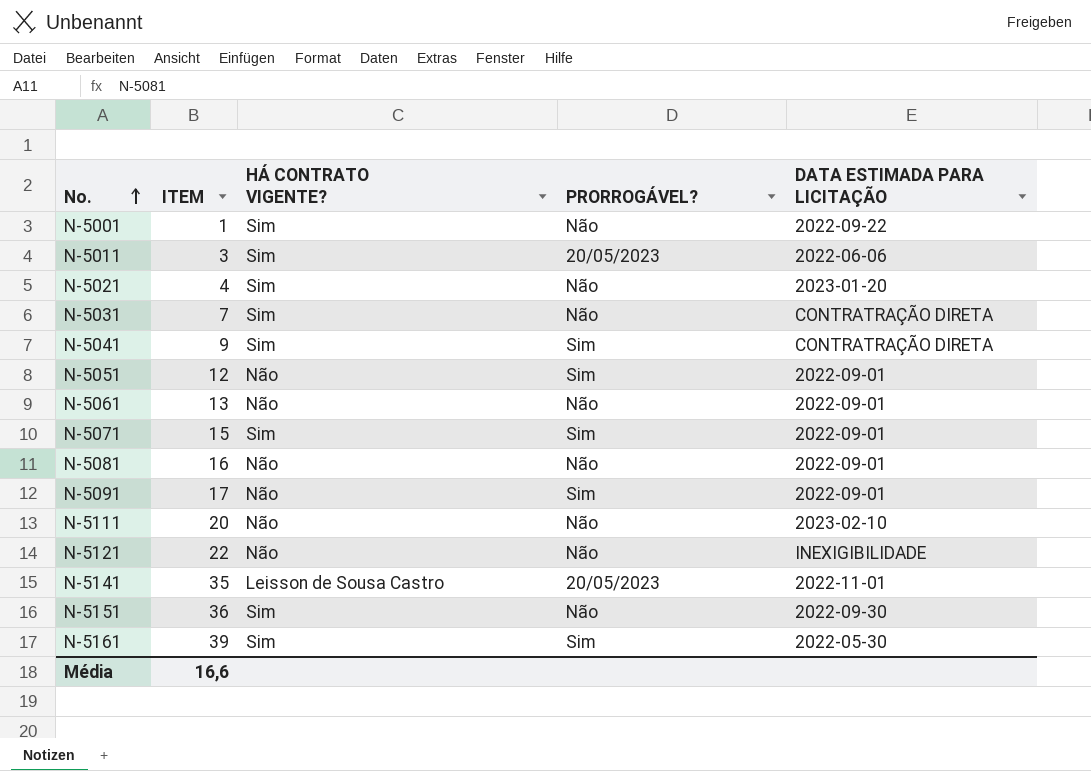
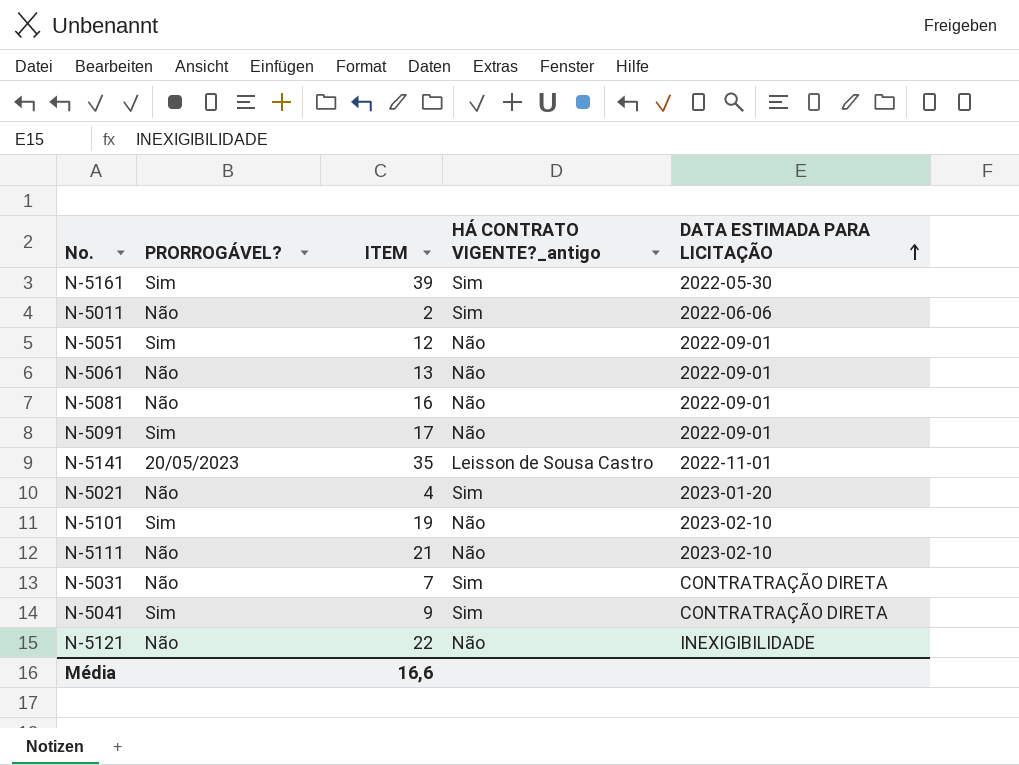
row order: No. ascending -> DATA ESTIMADA PARA LICITAÇÃO ascending
column PRORROGÁVEL? | position: 4 -> 2
column name: HÁ CONTRATO VIGENTE? -> HÁ CONTRATO VIGENTE?_antigo
row N-5001: 1 | Sim | Não | 2022-09-22 -> none
row N-5071: 15 | Sim | Sim | 2022-09-01 -> none
row N-5151: 36 | Sim | Não | 2022-09-30 -> none
N-5011 | PRORROGÁVEL?: 20/05/2023 -> Não
N-5011 | ITEM: 3 -> 2
row N-5101: none -> Sim | 19 | Não | 2023-02-10
N-5111 | ITEM: 20 -> 21

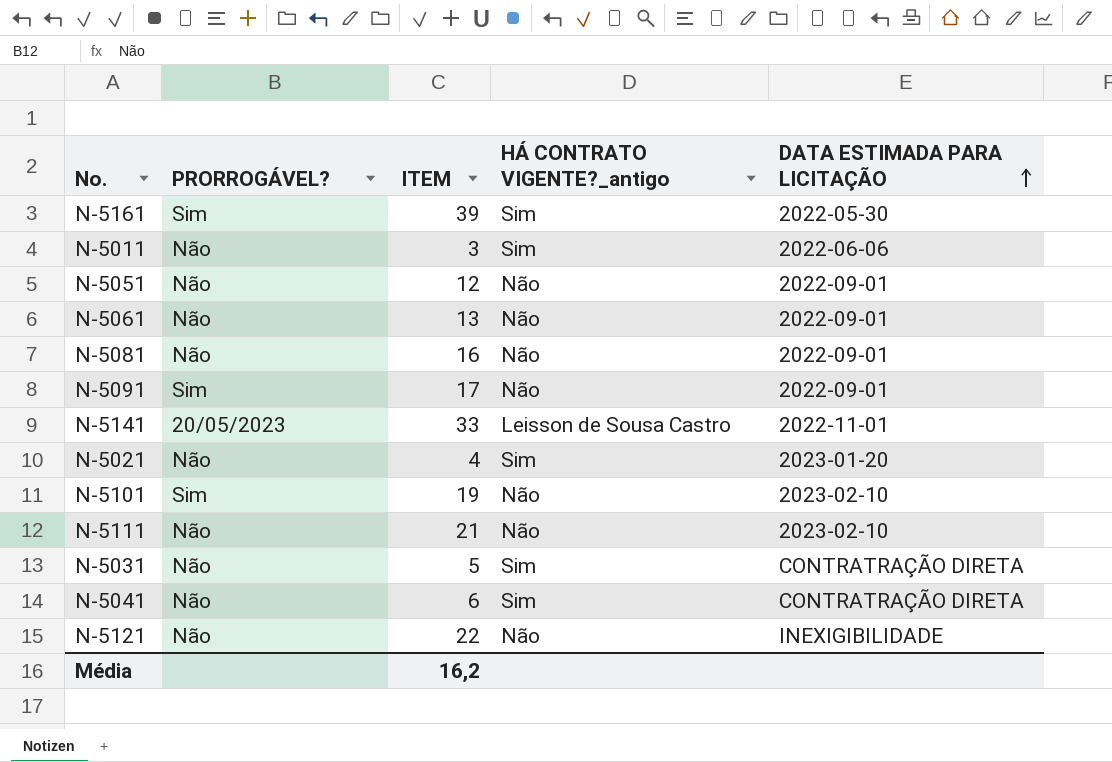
N-5011 | ITEM: 2 -> 3
N-5051 | PRORROGÁVEL?: Sim -> Não
N-5141 | ITEM: 35 -> 33
N-5031 | ITEM: 7 -> 5
N-5041 | PRORROGÁVEL?: Sim -> Não
N-5041 | ITEM: 9 -> 6
Média | ITEM: 16,6 -> 16,2

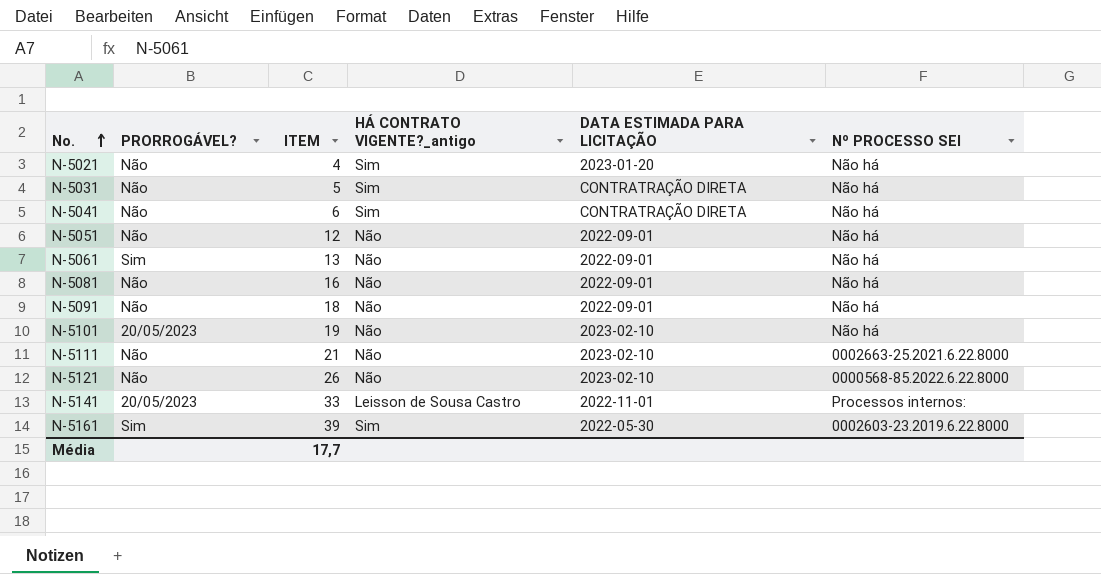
row order: DATA ESTIMADA PARA LICITAÇÃO ascending -> No. ascending
column Nº PROCESSO SEI | position: none -> 6
row N-5011: Não | 3 | Sim | 2022-06-06 -> none
N-5061 | PRORROGÁVEL?: Não -> Sim
N-5091 | PRORROGÁVEL?: Sim -> Não
N-5091 | ITEM: 17 -> 18
N-5101 | PRORROGÁVEL?: Sim -> 20/05/2023
N-5121 | ITEM: 22 -> 26
N-5121 | DATA ESTIMADA PARA LICITAÇÃO: INEXIGIBILIDADE -> 2023-02-10
Média | ITEM: 16,2 -> 17,7

